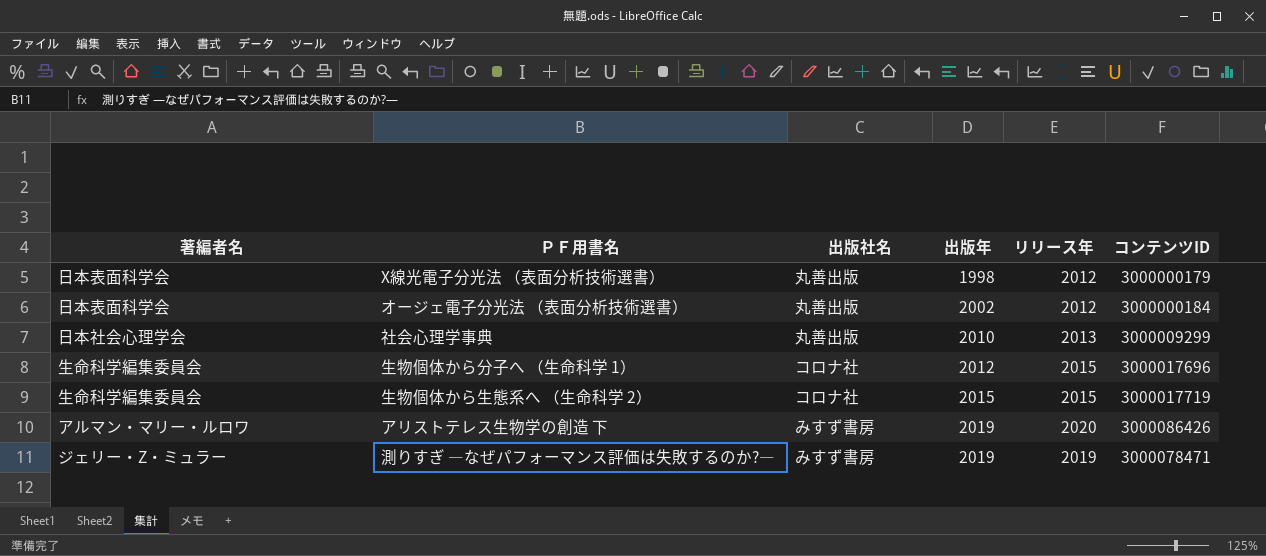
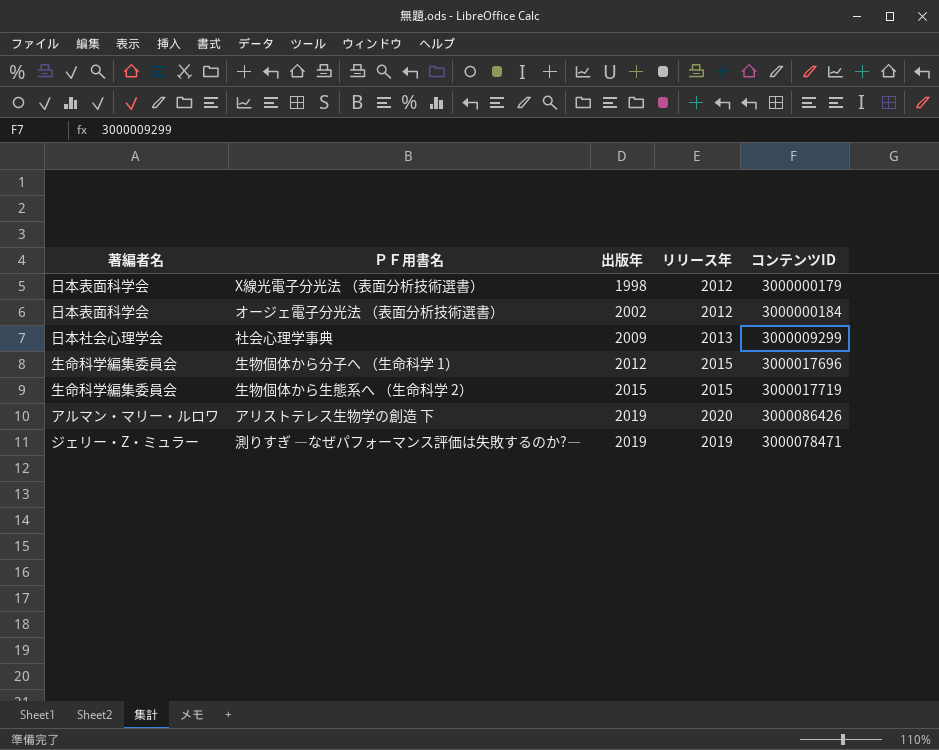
column 出版社名 | position: 3 -> none
社会心理学事典 | 出版年: 2010 -> 2009

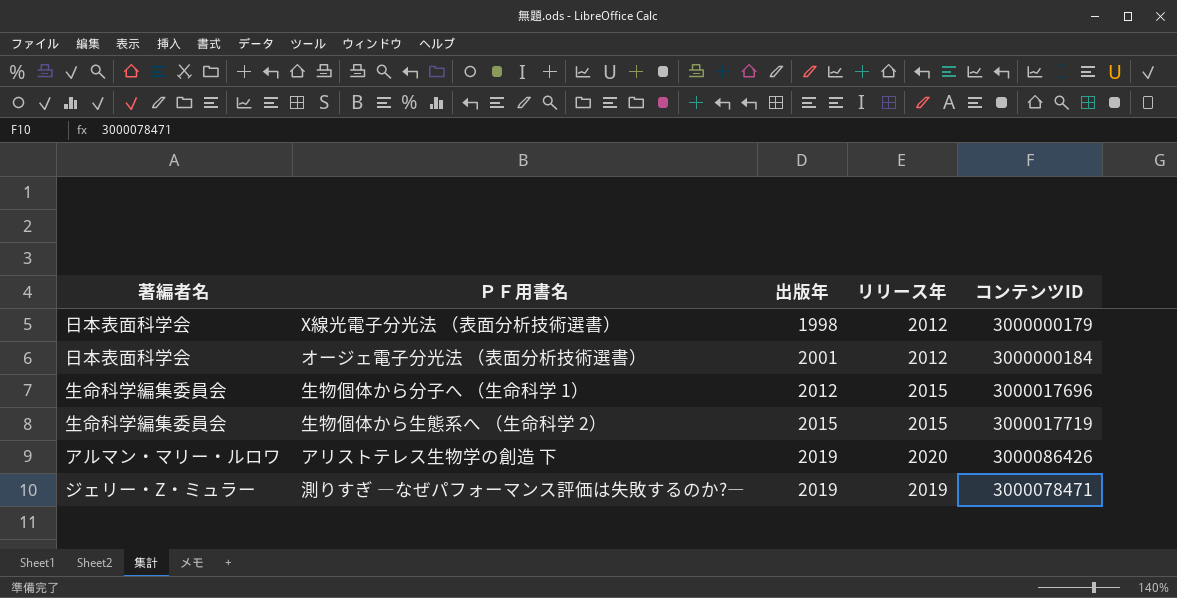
row 社会心理学事典: 日本社会心理学会 | 2009 | 2013 | 3000009299 -> none
オージェ電子分光法 （表面分析技術選書） | 出版年: 2002 -> 2001

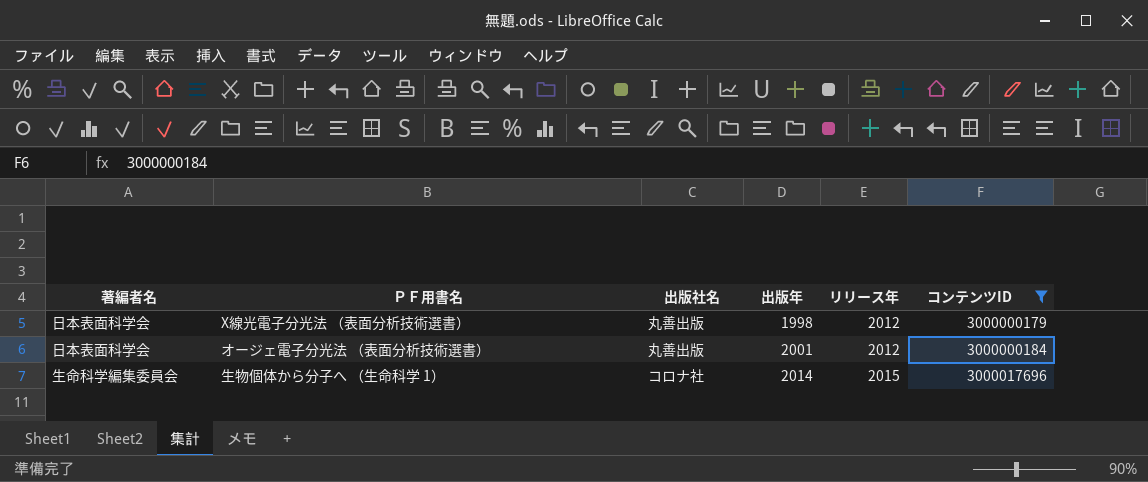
filter: none -> コンテンツID <= 3000017696
column 出版社名 | position: none -> 3
生物個体から分子へ （生命科学 1） | 出版年: 2012 -> 2014

